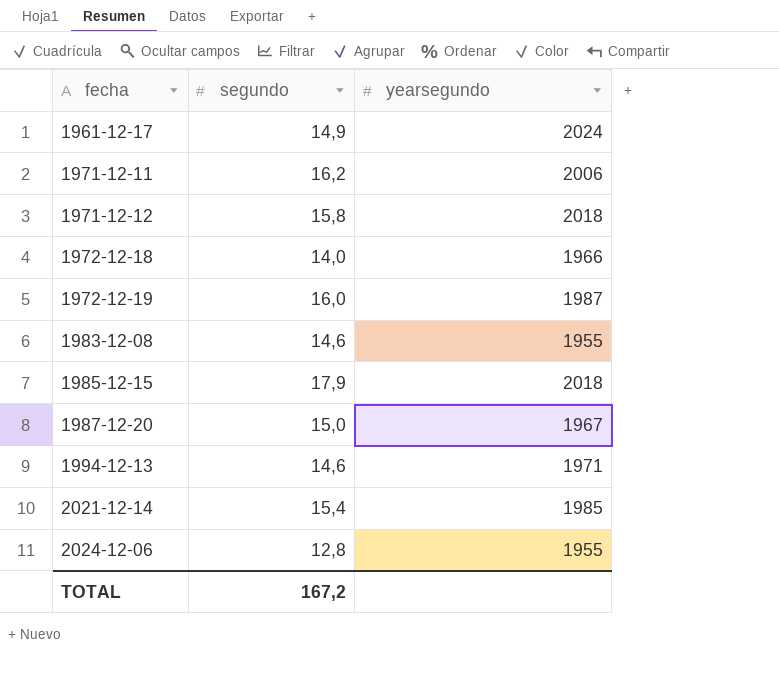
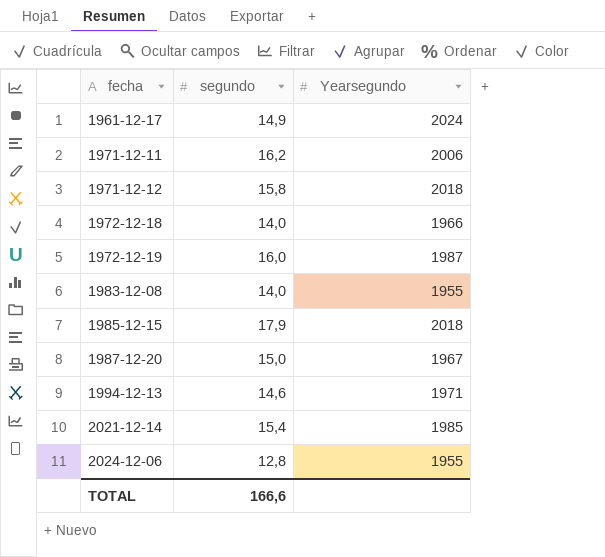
column name: yearsegundo -> Yearsegundo
1983-12-08 | segundo: 14,6 -> 14,0
TOTAL | segundo: 167,2 -> 166,6

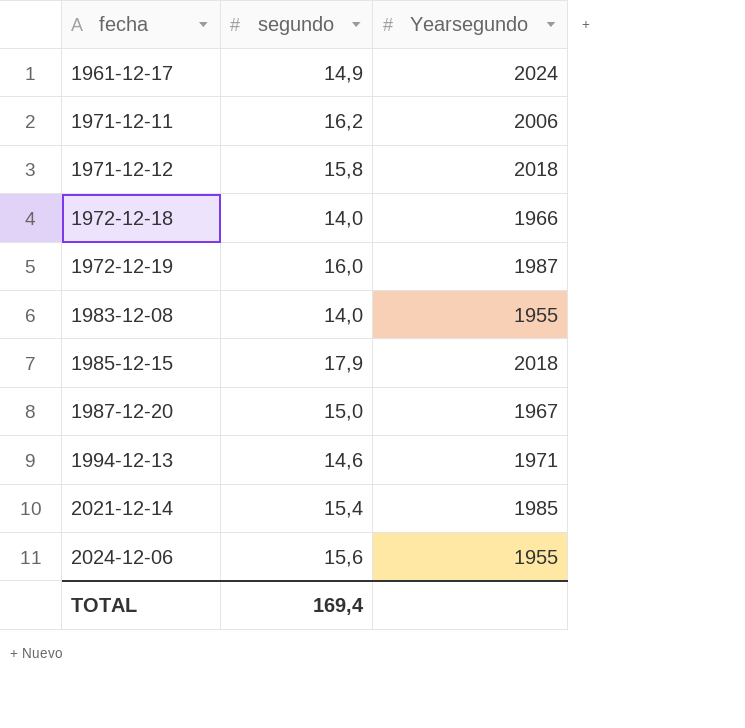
2024-12-06 | segundo: 12,8 -> 15,6
TOTAL | segundo: 166,6 -> 169,4

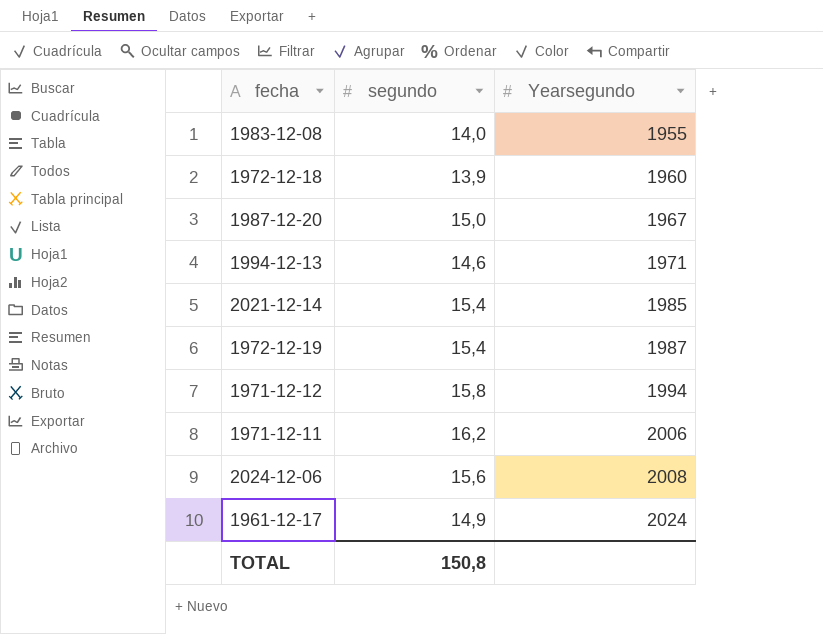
row order: fecha ascending -> Yearsegundo ascending
row 1985-12-15: 17,9 | 2018 -> none
1972-12-18 | segundo: 14,0 -> 13,9
1972-12-18 | Yearsegundo: 1966 -> 1960
1972-12-19 | segundo: 16,0 -> 15,4
1971-12-12 | Yearsegundo: 2018 -> 1994
2024-12-06 | Yearsegundo: 1955 -> 2008
TOTAL | segundo: 169,4 -> 150,8

